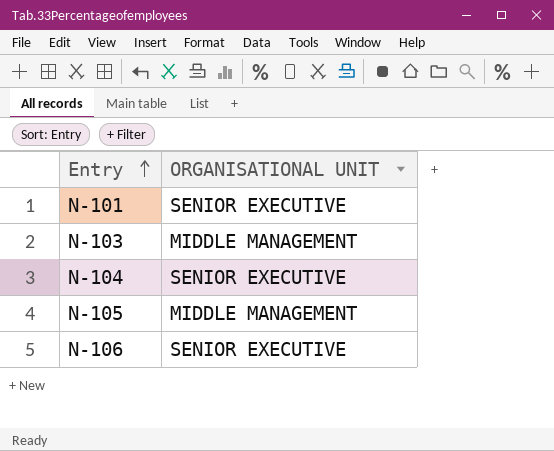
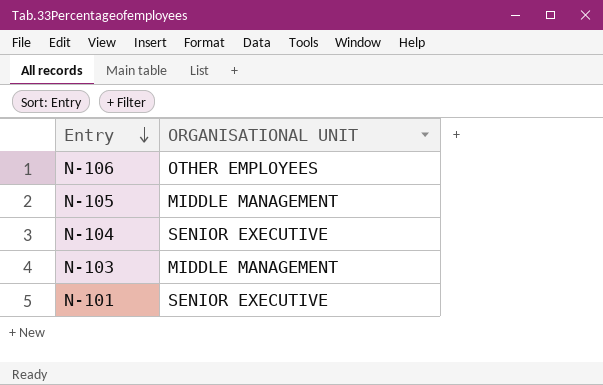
row order: Entry ascending -> Entry descending
N-106 | ORGANISATIONAL UNIT: SENIOR EXECUTIVE -> OTHER EMPLOYEES

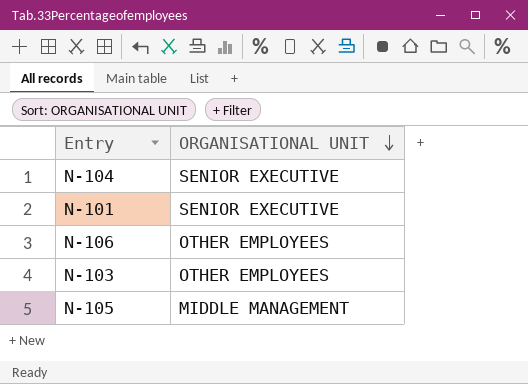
row order: Entry descending -> ORGANISATIONAL UNIT descending
N-103 | ORGANISATIONAL UNIT: MIDDLE MANAGEMENT -> OTHER EMPLOYEES

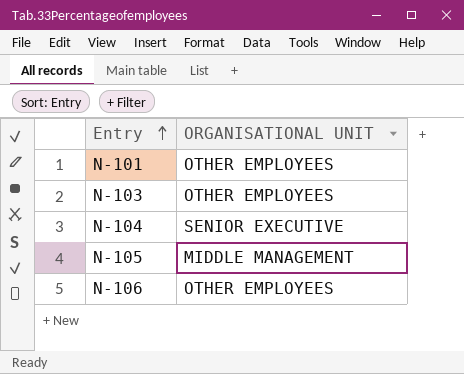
row order: ORGANISATIONAL UNIT descending -> Entry ascending
N-101 | ORGANISATIONAL UNIT: SENIOR EXECUTIVE -> OTHER EMPLOYEES

